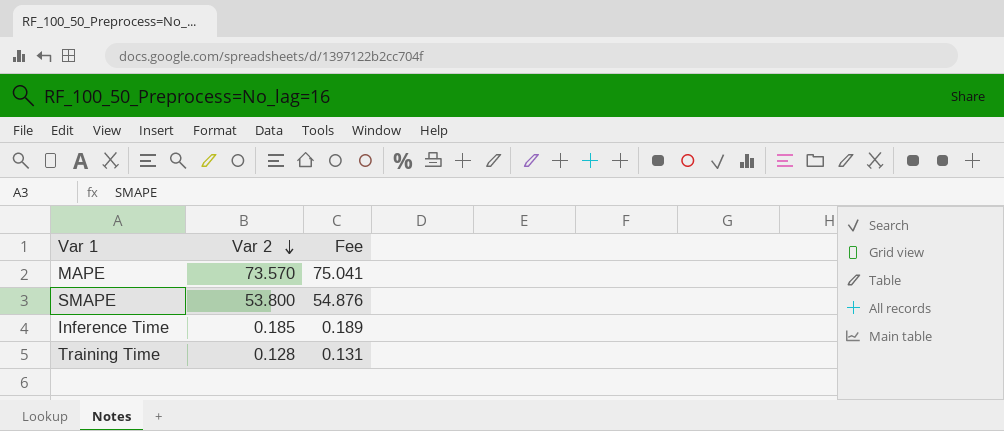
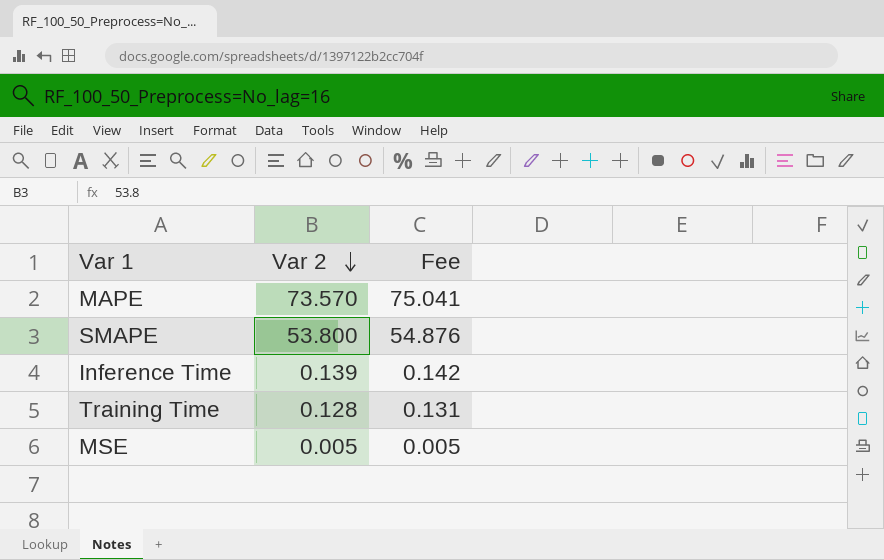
Inference Time | Var 2: 0.185 -> 0.139
Inference Time | Fee: 0.189 -> 0.142
row MSE: none -> 0.005 | 0.005

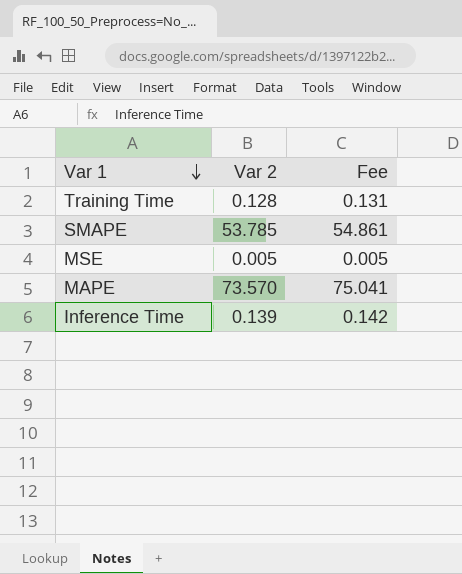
row order: Var 2 descending -> Var 1 descending
SMAPE | Var 2: 53.800 -> 53.785
SMAPE | Fee: 54.876 -> 54.861

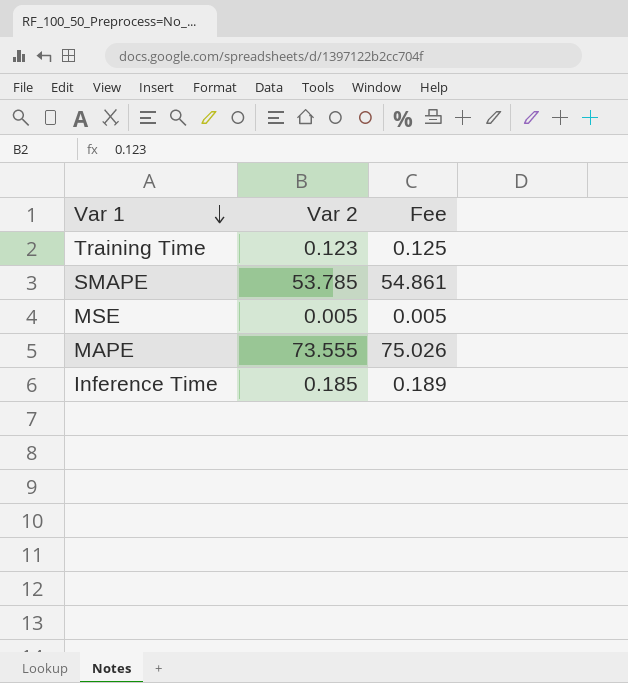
Training Time | Var 2: 0.128 -> 0.123
Training Time | Fee: 0.131 -> 0.125
MAPE | Var 2: 73.570 -> 73.555
MAPE | Fee: 75.041 -> 75.026
Inference Time | Var 2: 0.139 -> 0.185
Inference Time | Fee: 0.142 -> 0.189

